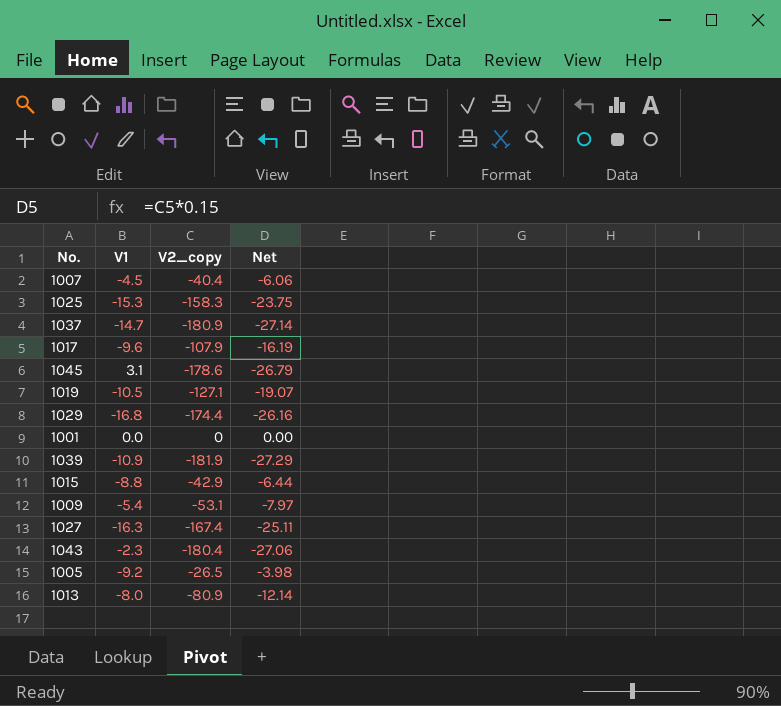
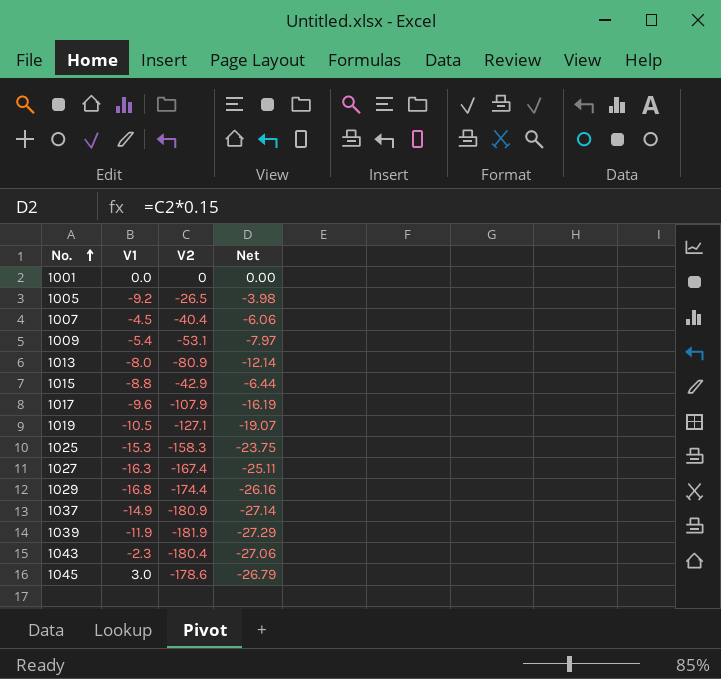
row order: none -> No. ascending
column name: V2_copy -> V2
1037 | V1: -14.7 -> -14.9
1039 | V1: -10.9 -> -11.9
1045 | V1: 3.1 -> 3.0

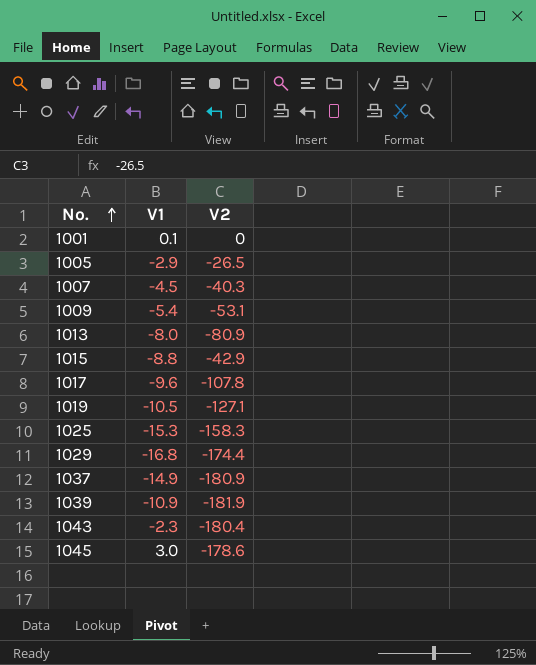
column Net | formula: [V2] * 0.15 -> none
row 1027: -16.3 | -167.4 | -25.11 -> none
1001 | V1: 0.0 -> 0.1
1005 | V1: -9.2 -> -2.9
1007 | V2: -40.4 -> -40.3
1017 | V2: -107.9 -> -107.8
1039 | V1: -11.9 -> -10.9

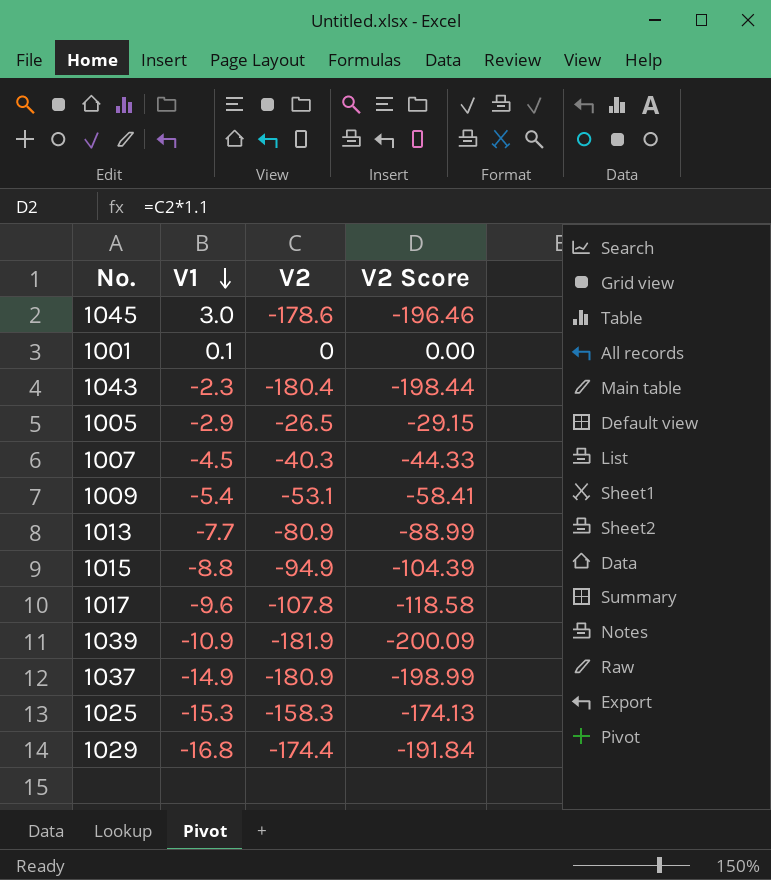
row order: No. ascending -> V1 descending
column V2 Score | formula: none -> [V2] * 1.1
row 1019: -10.5 | -127.1 -> none
1013 | V1: -8.0 -> -7.7
1015 | V2: -42.9 -> -94.9

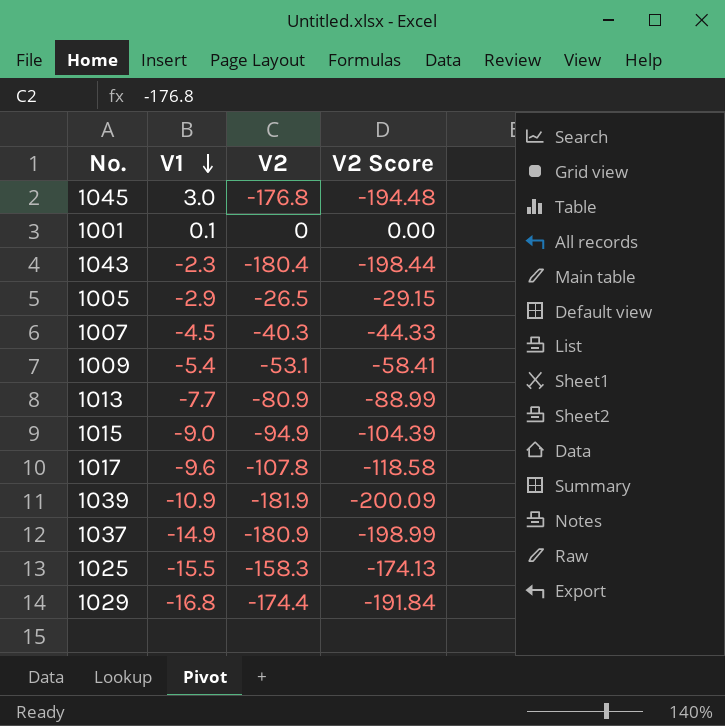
1045 | V2: -178.6 -> -176.8
1045 | V2 Score: -196.46 -> -194.48
1015 | V1: -8.8 -> -9.0
1025 | V1: -15.3 -> -15.5

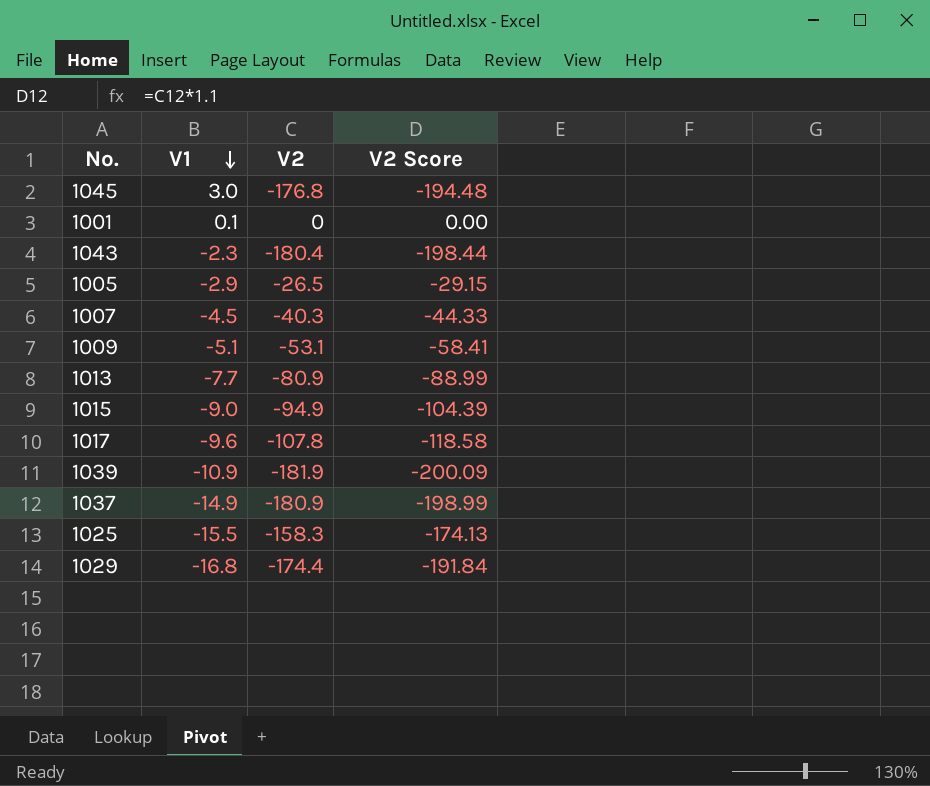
1009 | V1: -5.4 -> -5.1

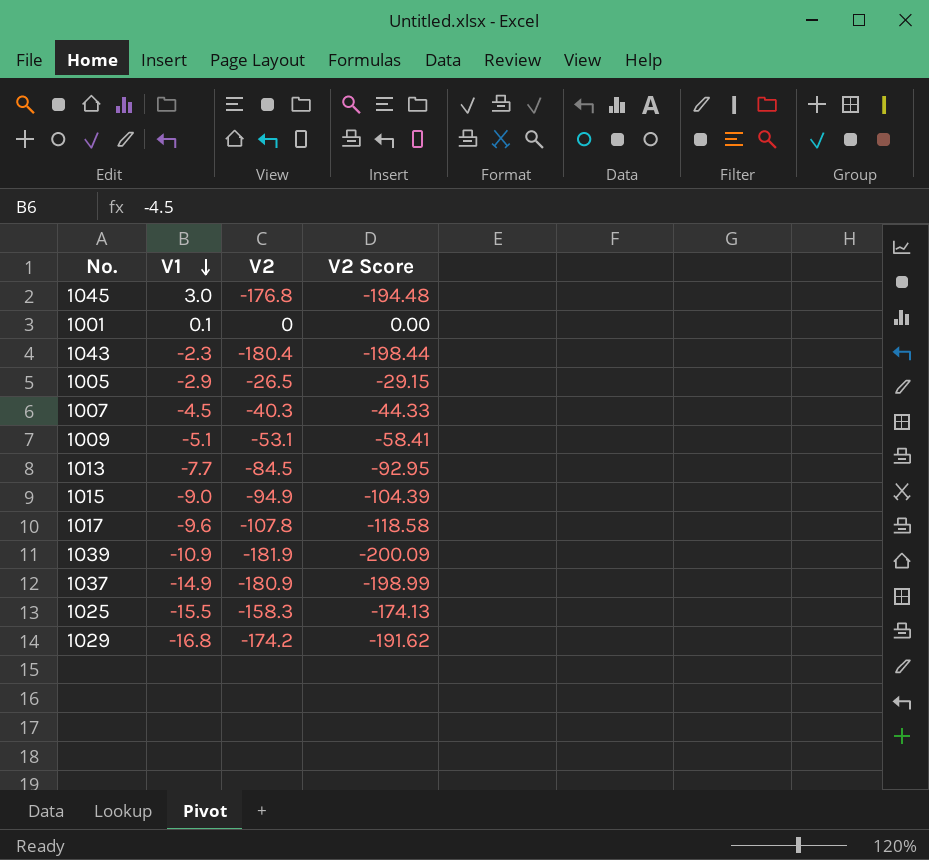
1013 | V2: -80.9 -> -84.5
1013 | V2 Score: -88.99 -> -92.95
1029 | V2: -174.4 -> -174.2
1029 | V2 Score: -191.84 -> -191.62

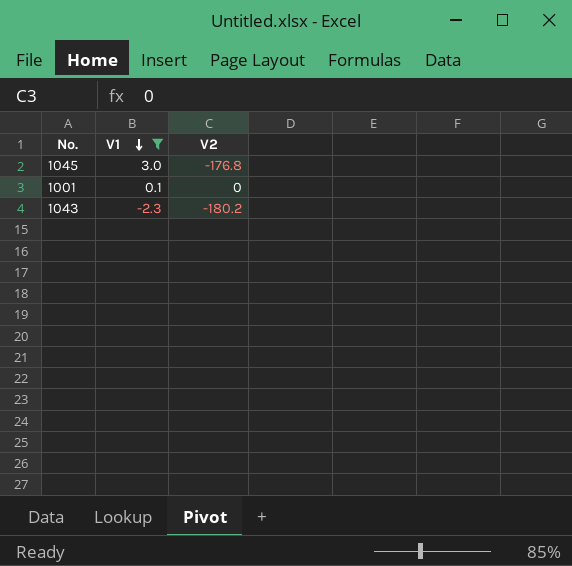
filter: none -> V1 >= -2.3
column V2 Score | formula: [V2] * 1.1 -> none
1043 | V2: -180.4 -> -180.2

